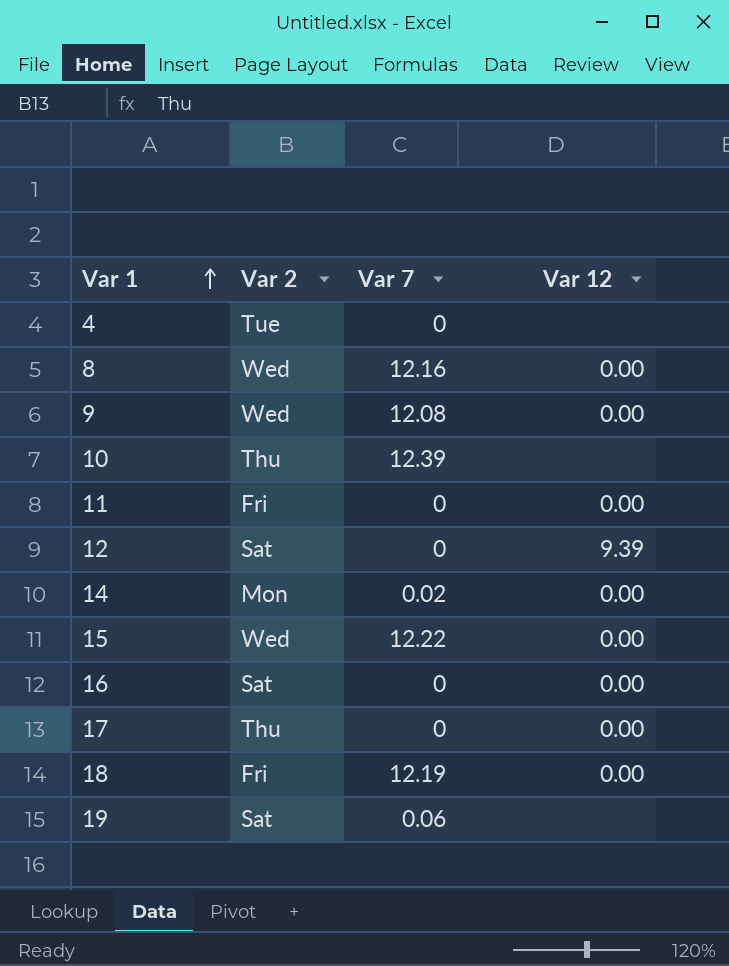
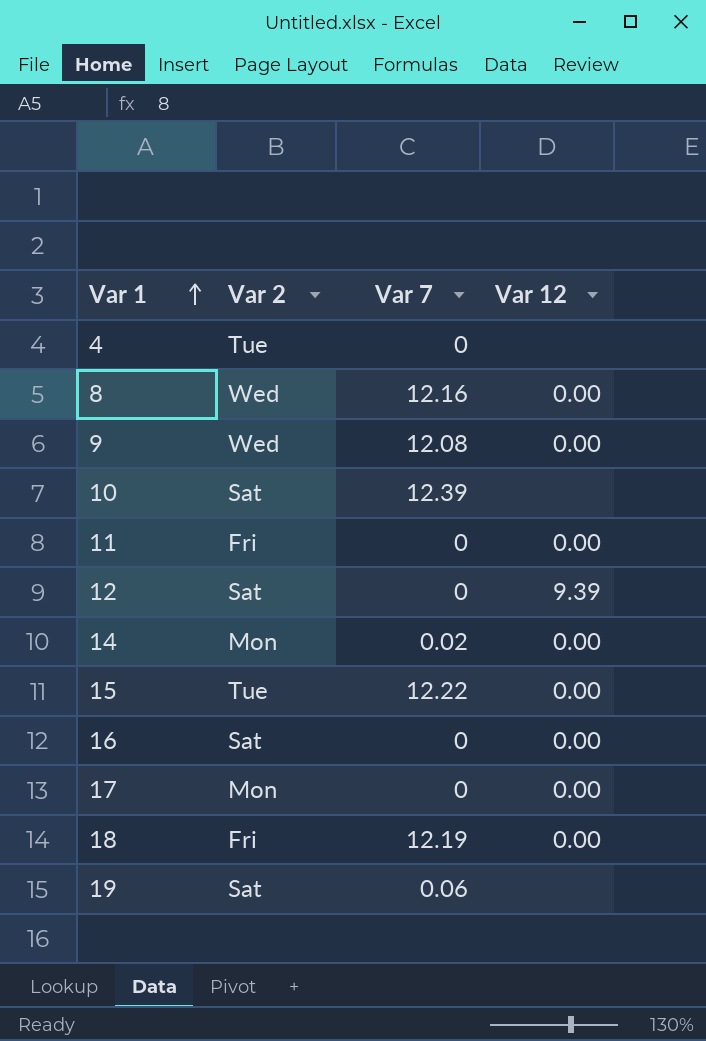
10 | Var 2: Thu -> Sat
15 | Var 2: Wed -> Tue
17 | Var 2: Thu -> Mon

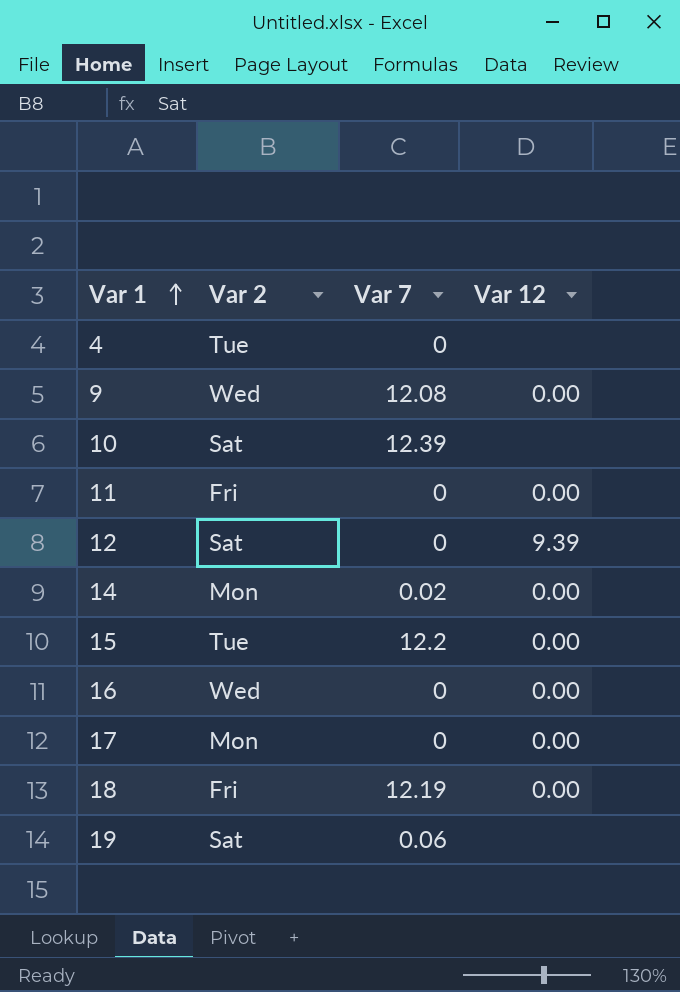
row 8: Wed | 12.16 | 0.00 -> none
15 | Var 7: 12.22 -> 12.2
16 | Var 2: Sat -> Wed

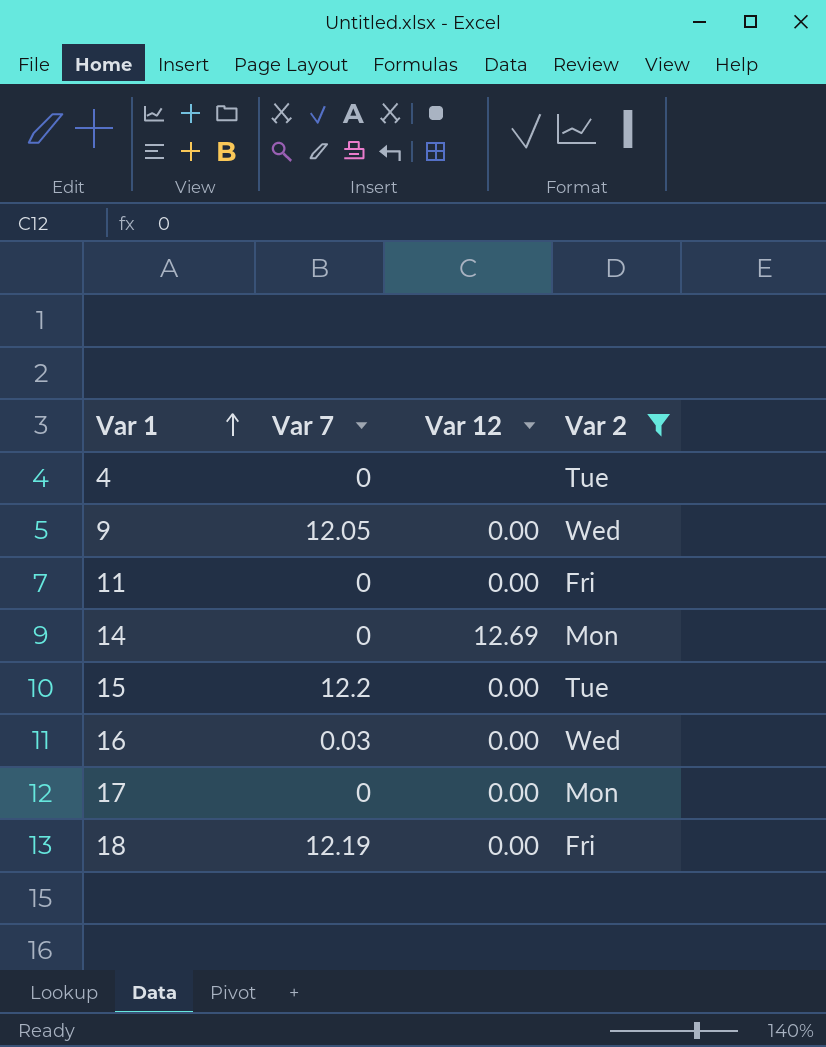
filter: none -> Var 2 != Sat
column Var 2 | position: 2 -> 4
9 | Var 7: 12.08 -> 12.05
14 | Var 7: 0.02 -> 0
14 | Var 12: 0.00 -> 12.69
16 | Var 7: 0 -> 0.03

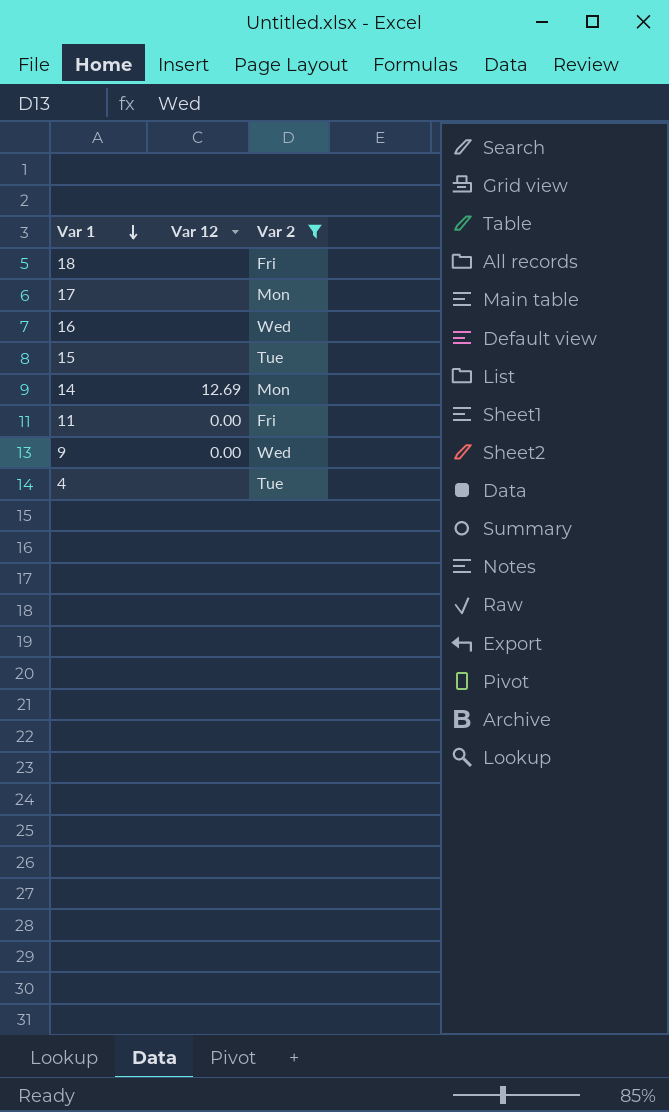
row order: Var 1 ascending -> Var 1 descending
column Var 7 | position: 2 -> none
18 | Var 12: 0.00 -> none
17 | Var 12: 0.00 -> none
16 | Var 12: 0.00 -> none
15 | Var 12: 0.00 -> none

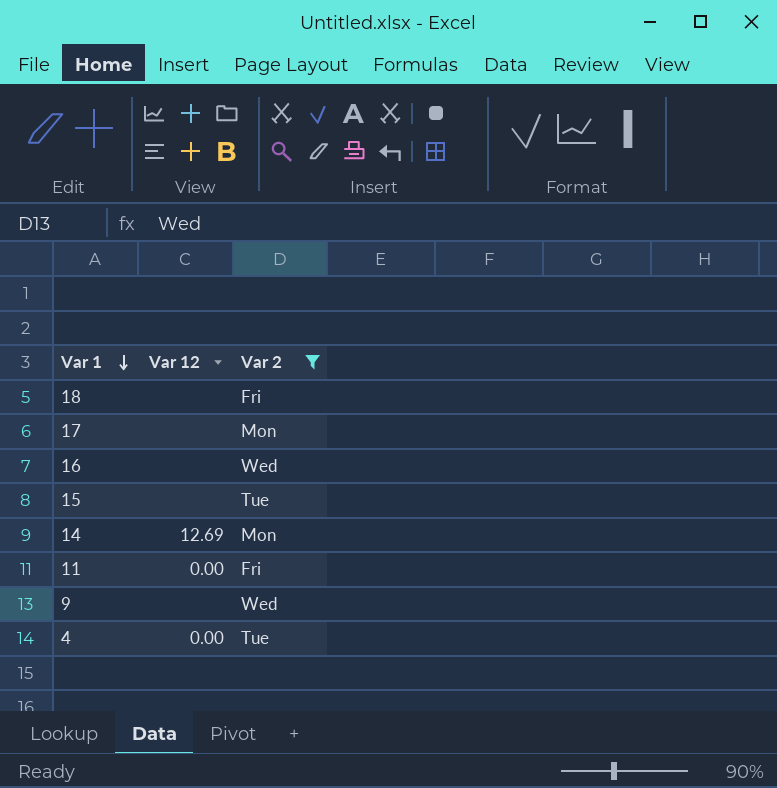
9 | Var 12: 0.00 -> none
4 | Var 12: none -> 0.00

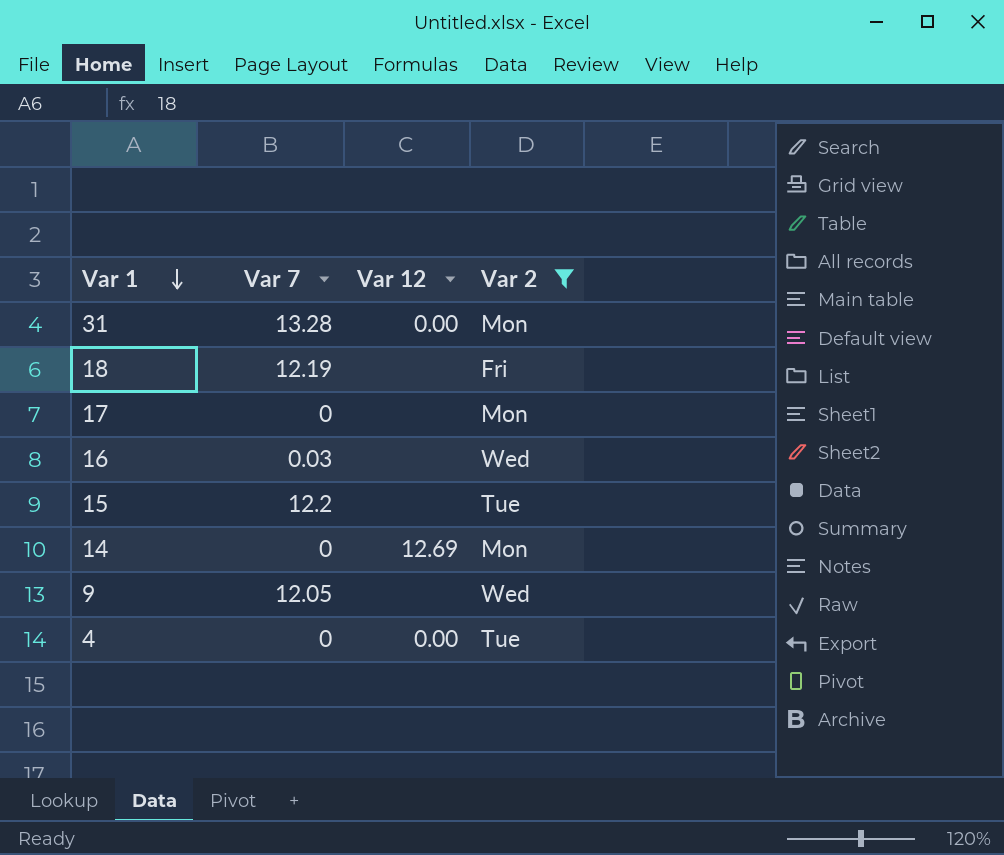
column Var 7 | position: none -> 2
row 11: 0.00 | Fri -> none
row 31: none -> 13.28 | 0.00 | Mon

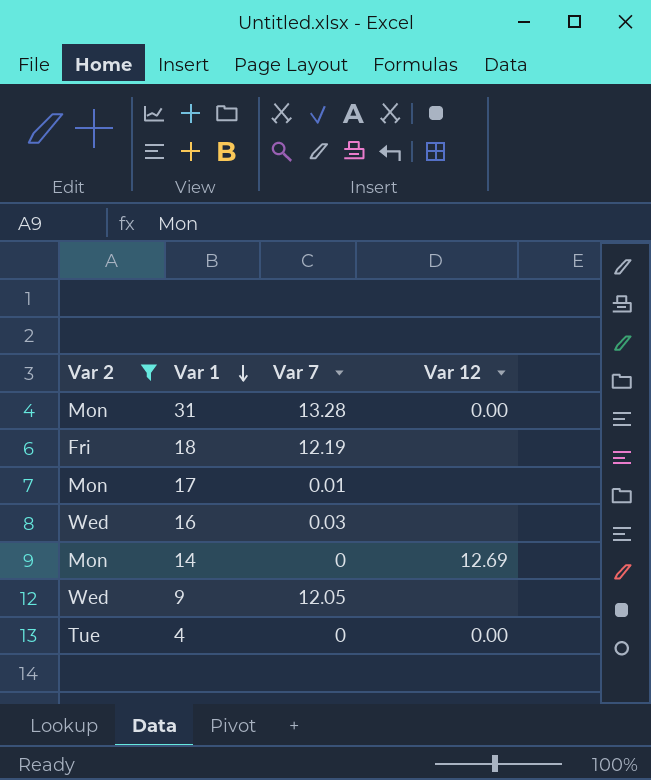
column Var 2 | position: 4 -> 1
row 15: 12.2 | none | Tue -> none
17 | Var 7: 0 -> 0.01

